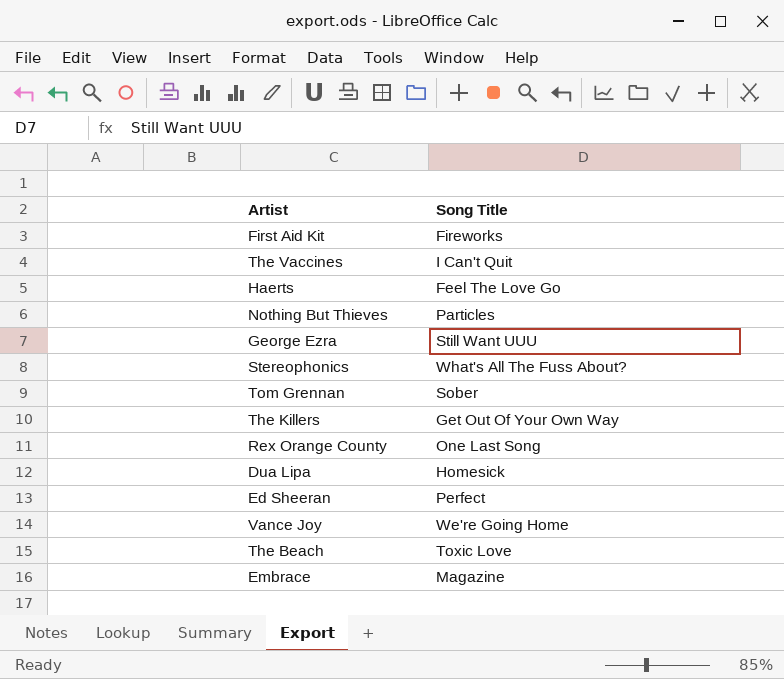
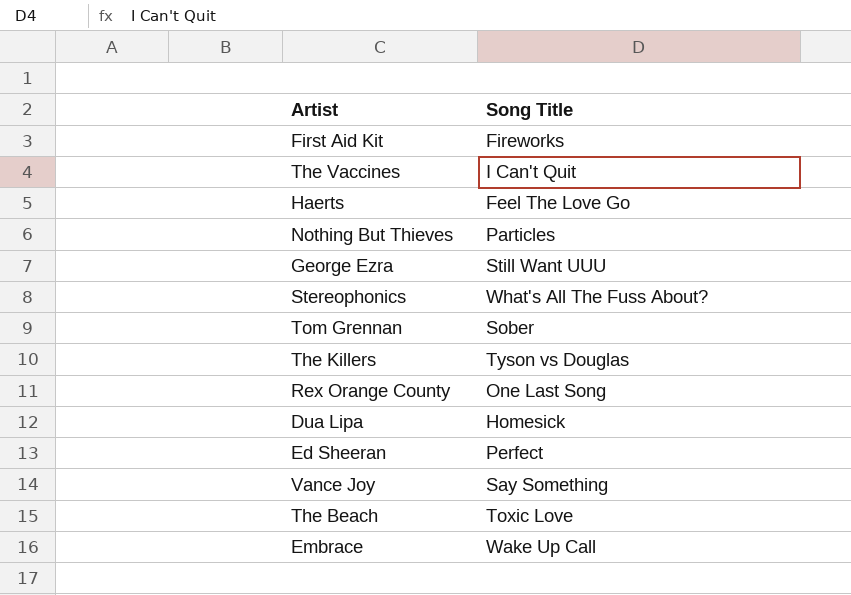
The Killers | Song Title: Get Out Of Your Own Way -> Tyson vs Douglas
Vance Joy | Song Title: We're Going Home -> Say Something
Embrace | Song Title: Magazine -> Wake Up Call

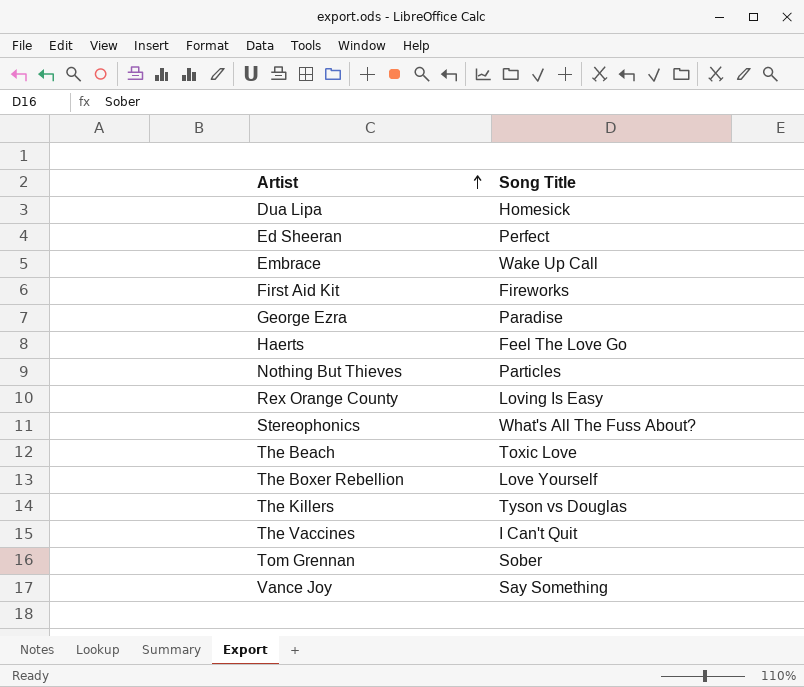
row order: none -> Artist ascending
George Ezra | Song Title: Still Want UUU -> Paradise
Rex Orange County | Song Title: One Last Song -> Loving Is Easy
row The Boxer Rebellion: none -> Love Yourself

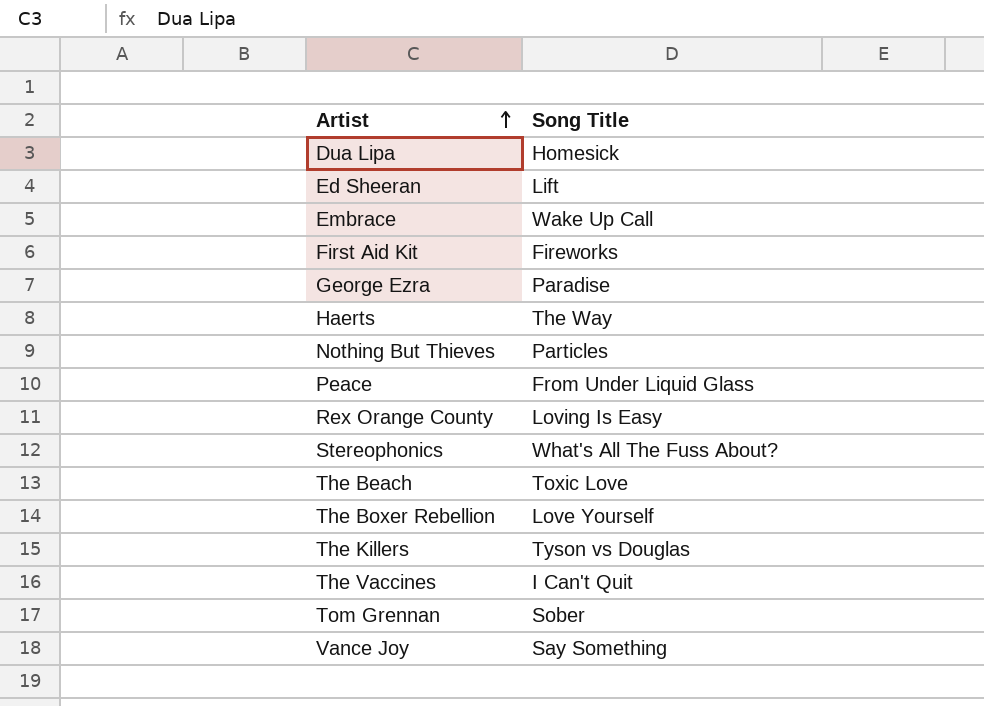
Ed Sheeran | Song Title: Perfect -> Lift
Haerts | Song Title: Feel The Love Go -> The Way
row Peace: none -> From Under Liquid Glass

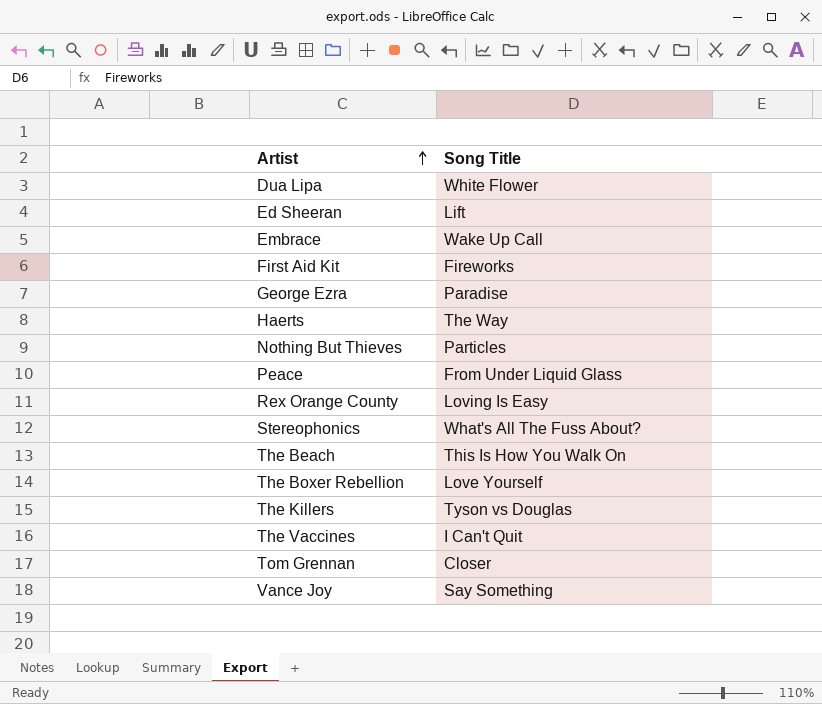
Dua Lipa | Song Title: Homesick -> White Flower
The Beach | Song Title: Toxic Love -> This Is How You Walk On
Tom Grennan | Song Title: Sober -> Closer

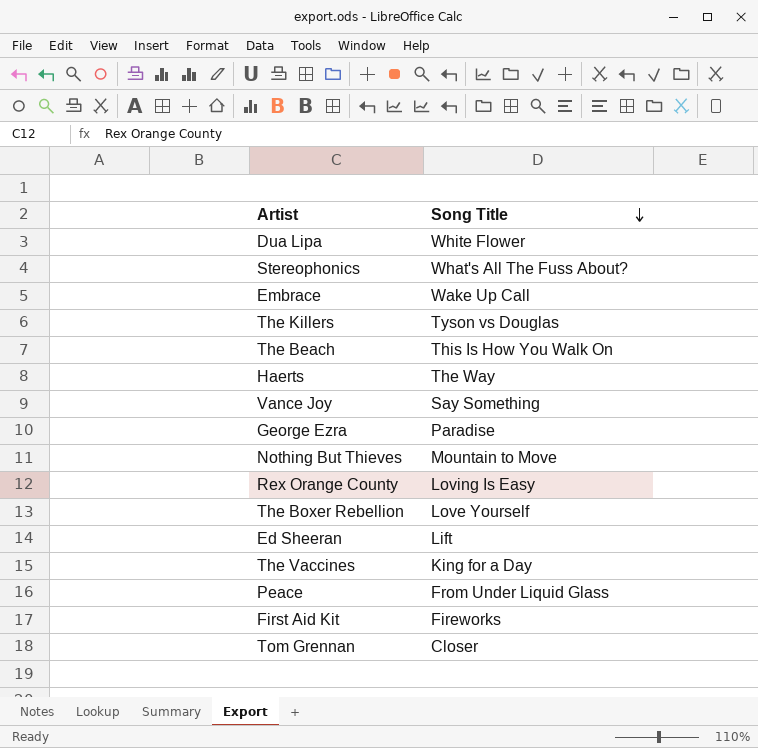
row order: Artist ascending -> Song Title descending
Nothing But Thieves | Song Title: Particles -> Mountain to Move
The Vaccines | Song Title: I Can't Quit -> King for a Day

